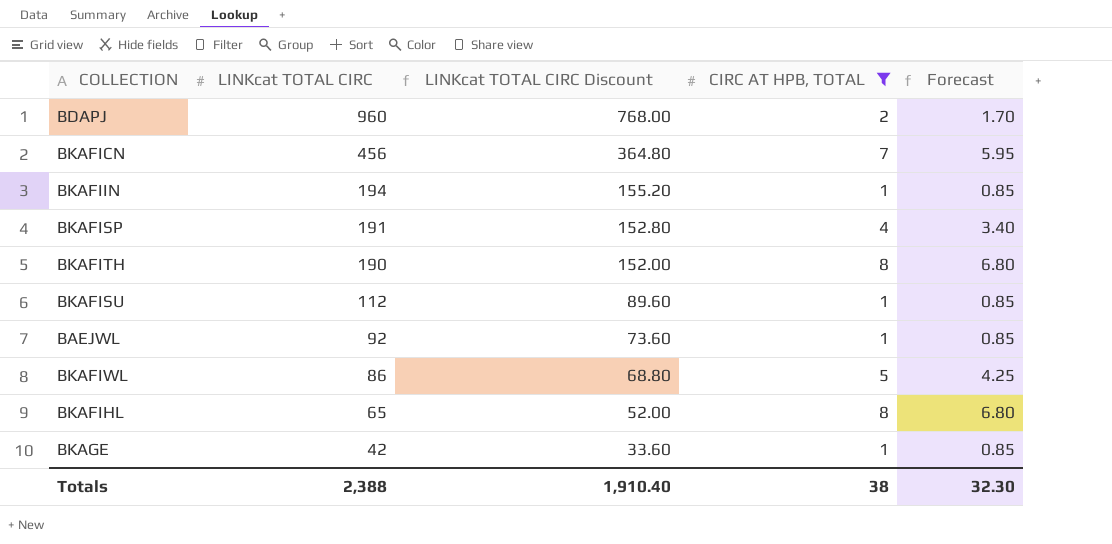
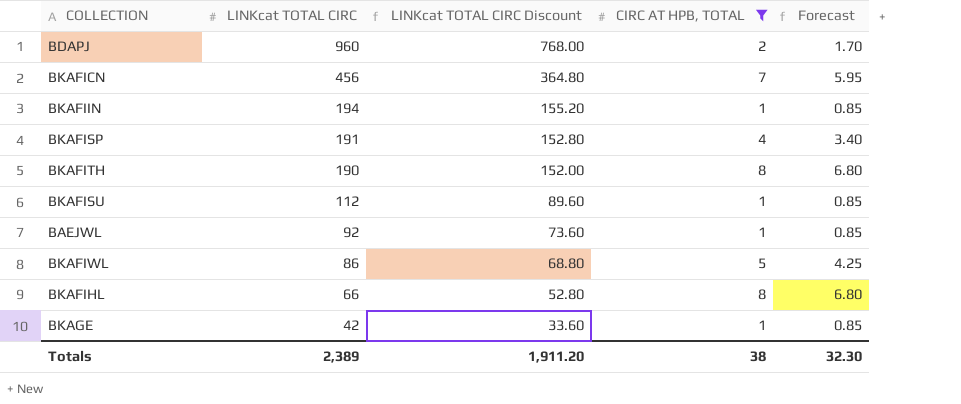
BKAFIHL | LINKcat TOTAL CIRC: 65 -> 66
BKAFIHL | LINKcat TOTAL CIRC Discount: 52.00 -> 52.80
Totals | LINKcat TOTAL CIRC: 2,388 -> 2,389
Totals | LINKcat TOTAL CIRC Discount: 1,910.40 -> 1,911.20

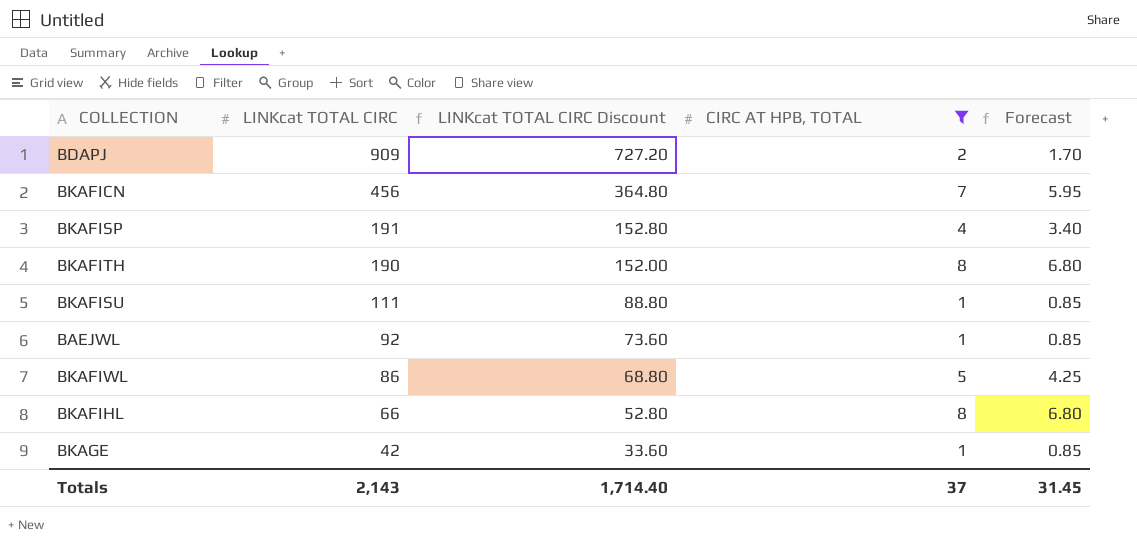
row BKAFIIN: 194 | 155.20 | 1 | 0.85 -> none
BDAPJ | LINKcat TOTAL CIRC: 960 -> 909
BDAPJ | LINKcat TOTAL CIRC Discount: 768.00 -> 727.20
BKAFISU | LINKcat TOTAL CIRC: 112 -> 111
BKAFISU | LINKcat TOTAL CIRC Discount: 89.60 -> 88.80
Totals | LINKcat TOTAL CIRC: 2,389 -> 2,143
Totals | LINKcat TOTAL CIRC Discount: 1,911.20 -> 1,714.40
Totals | CIRC AT HPB, TOTAL: 38 -> 37
Totals | Forecast: 32.30 -> 31.45

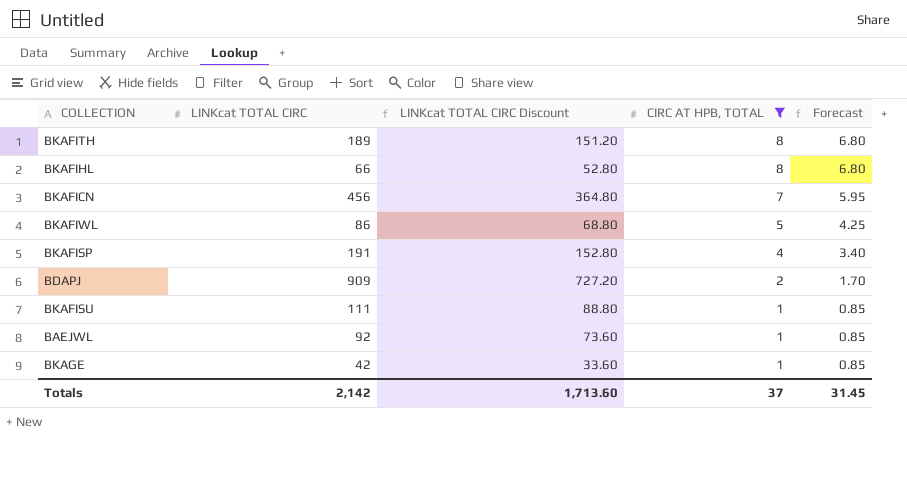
row order: LINKcat TOTAL CIRC descending -> CIRC AT HPB, TOTAL descending
BKAFITH | LINKcat TOTAL CIRC: 190 -> 189
BKAFITH | LINKcat TOTAL CIRC Discount: 152.00 -> 151.20
Totals | LINKcat TOTAL CIRC: 2,143 -> 2,142
Totals | LINKcat TOTAL CIRC Discount: 1,714.40 -> 1,713.60

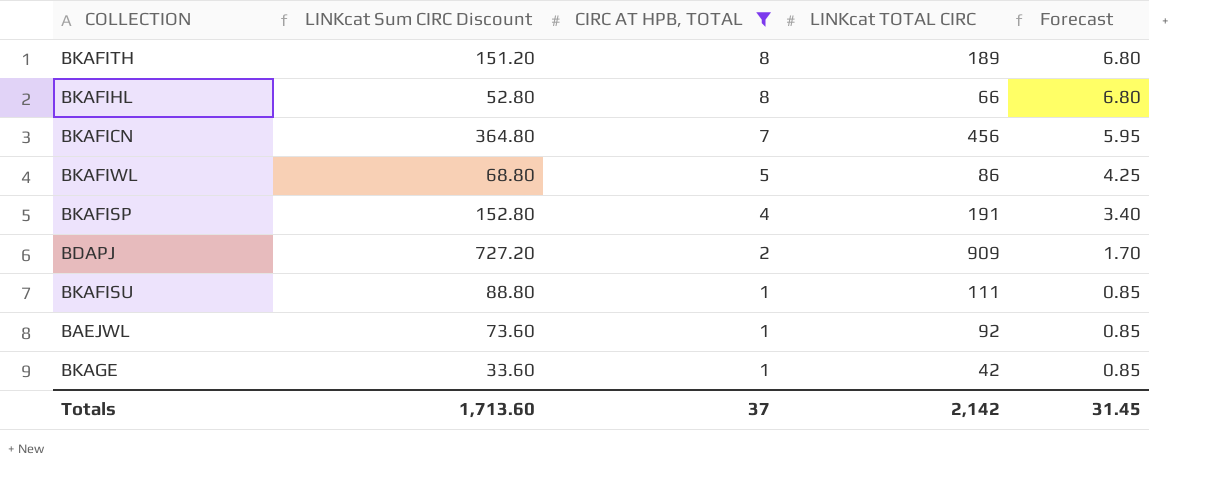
column name: LINKcat TOTAL CIRC Discount -> LINKcat Sum CIRC Discount
column LINKcat TOTAL CIRC | position: 2 -> 4

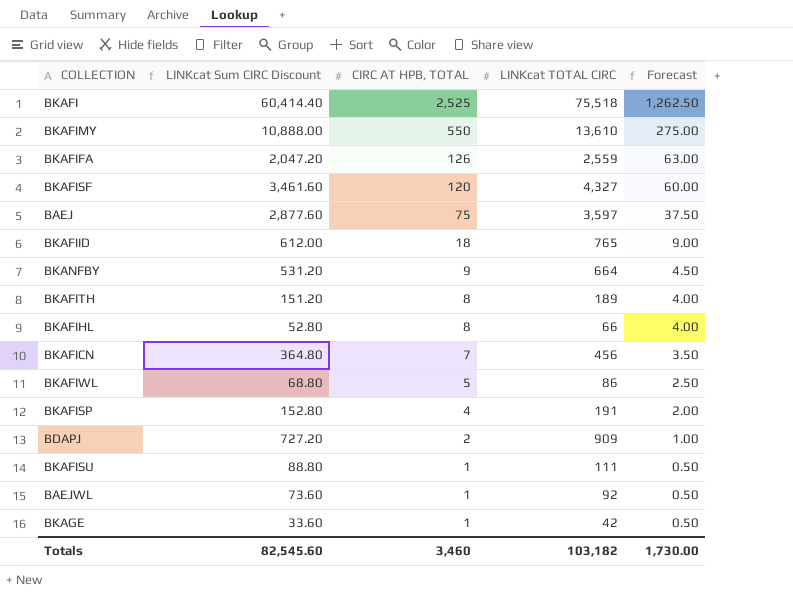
filter: CIRC AT HPB, TOTAL <= 8 -> none
column Forecast | formula: [CIRC AT HPB, TOTAL] * 0.85 -> [CIRC AT HPB, TOTAL] * 0.5
Totals | LINKcat Sum CIRC Discount: 1,713.60 -> 82,545.60
Totals | CIRC AT HPB, TOTAL: 37 -> 3,460
Totals | LINKcat TOTAL CIRC: 2,142 -> 103,182
Totals | Forecast: 31.45 -> 1,730.00

